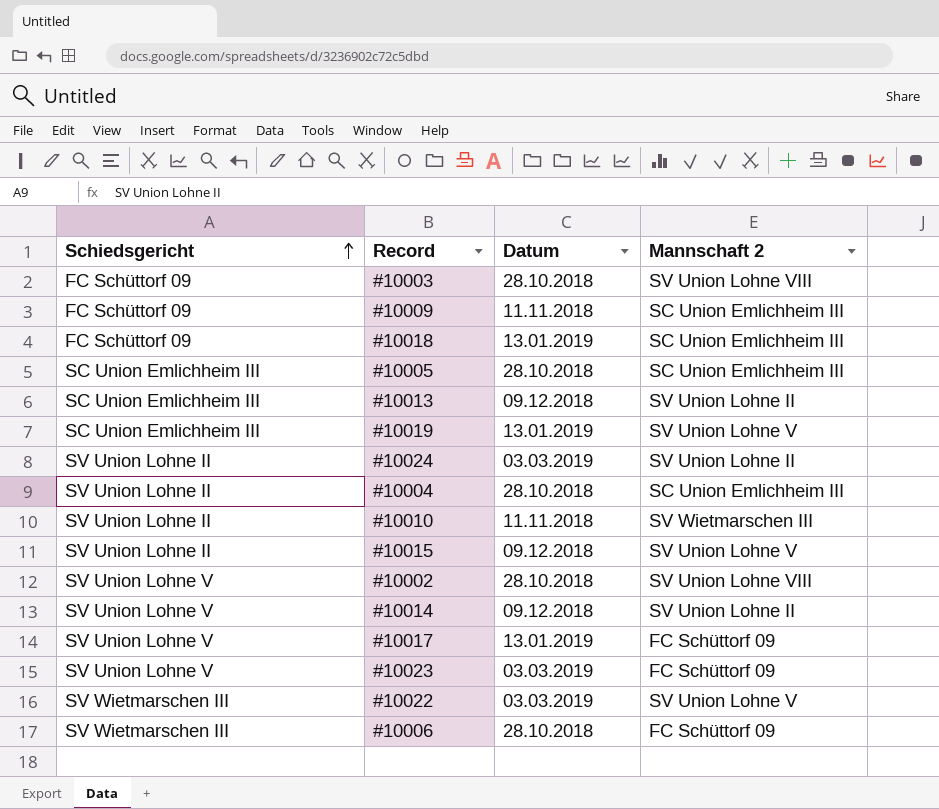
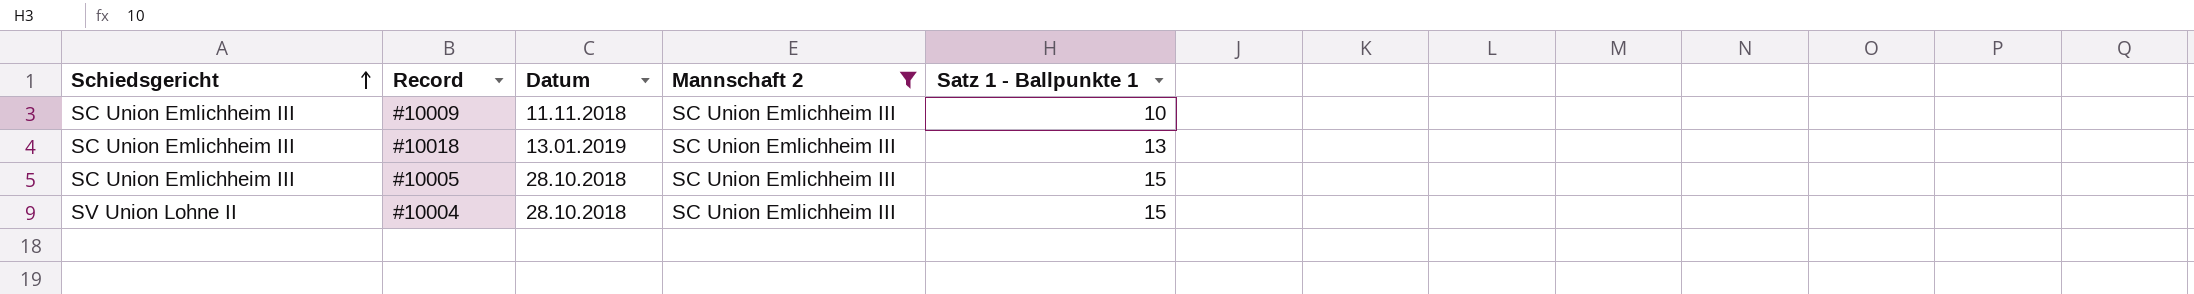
filter: none -> Mannschaft 2 = SC Union Emlichheim III
column Satz 1 - Ballpunkte 1 | position: none -> 5
#10009 | Schiedsgericht: FC Schüttorf 09 -> SC Union Emlichheim III
#10018 | Schiedsgericht: FC Schüttorf 09 -> SC Union Emlichheim III

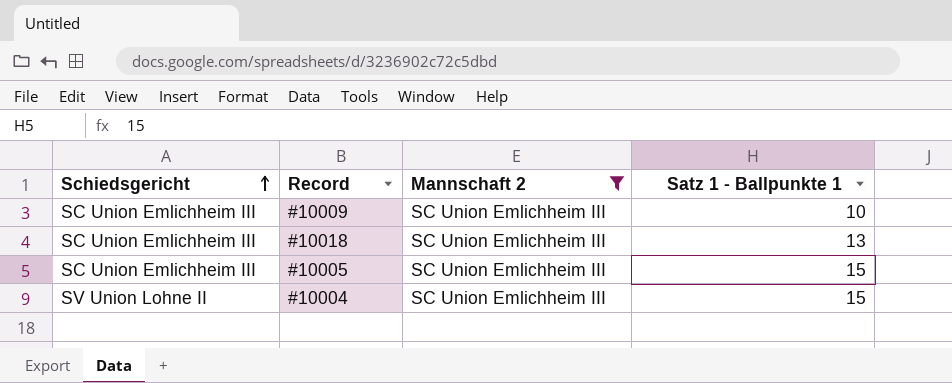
column Datum | position: 3 -> none

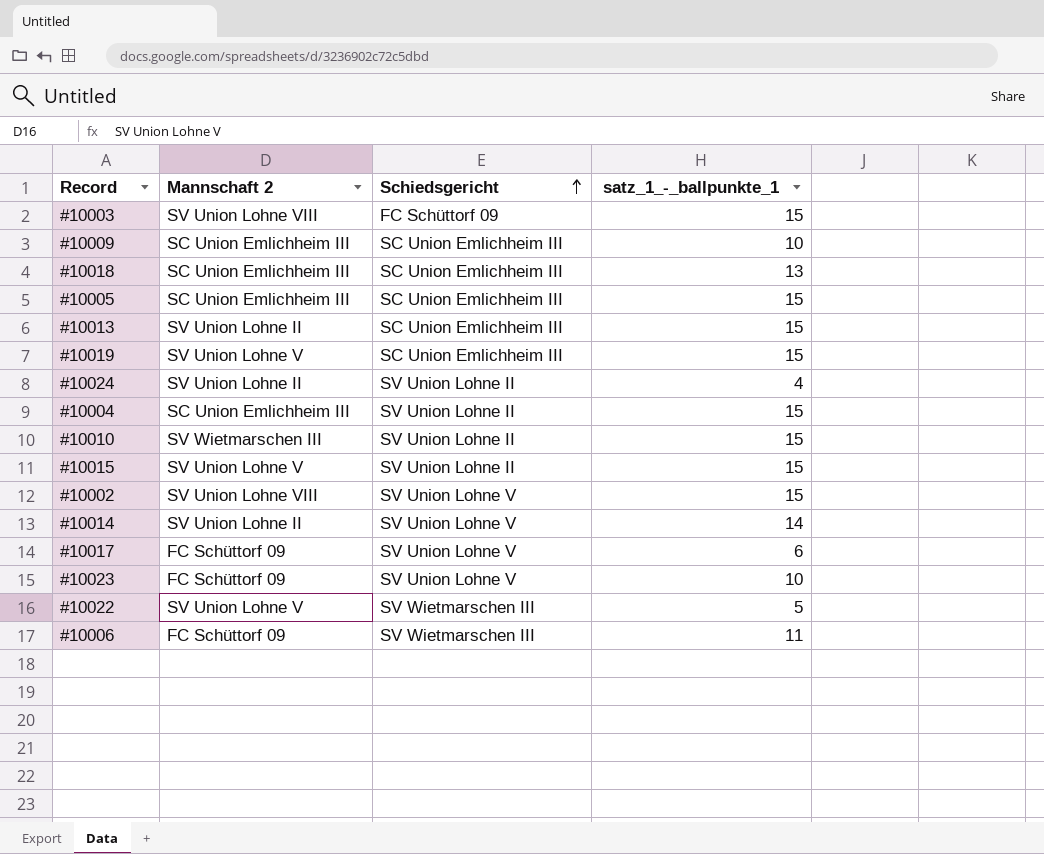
filter: Mannschaft 2 = SC Union Emlichheim III -> none
column Schiedsgericht | position: 1 -> 3
column name: Satz 1 - Ballpunkte 1 -> satz_1_-_ballpunkte_1

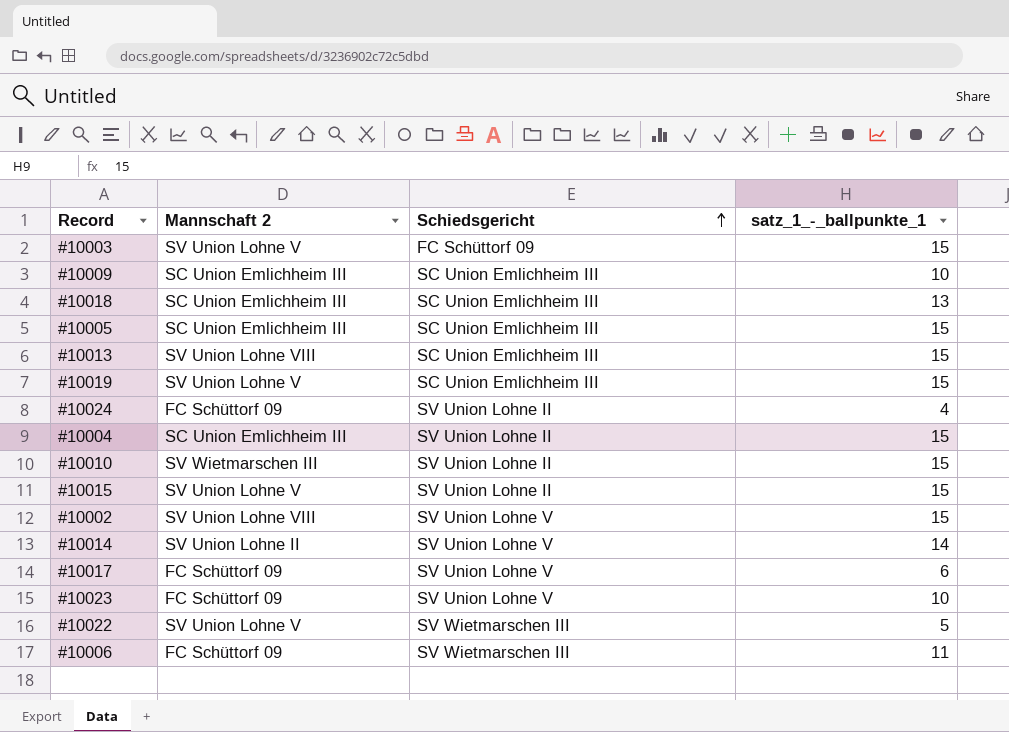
#10003 | Mannschaft 2: SV Union Lohne VIII -> SV Union Lohne V
#10013 | Mannschaft 2: SV Union Lohne II -> SV Union Lohne VIII
#10024 | Mannschaft 2: SV Union Lohne II -> FC Schüttorf 09

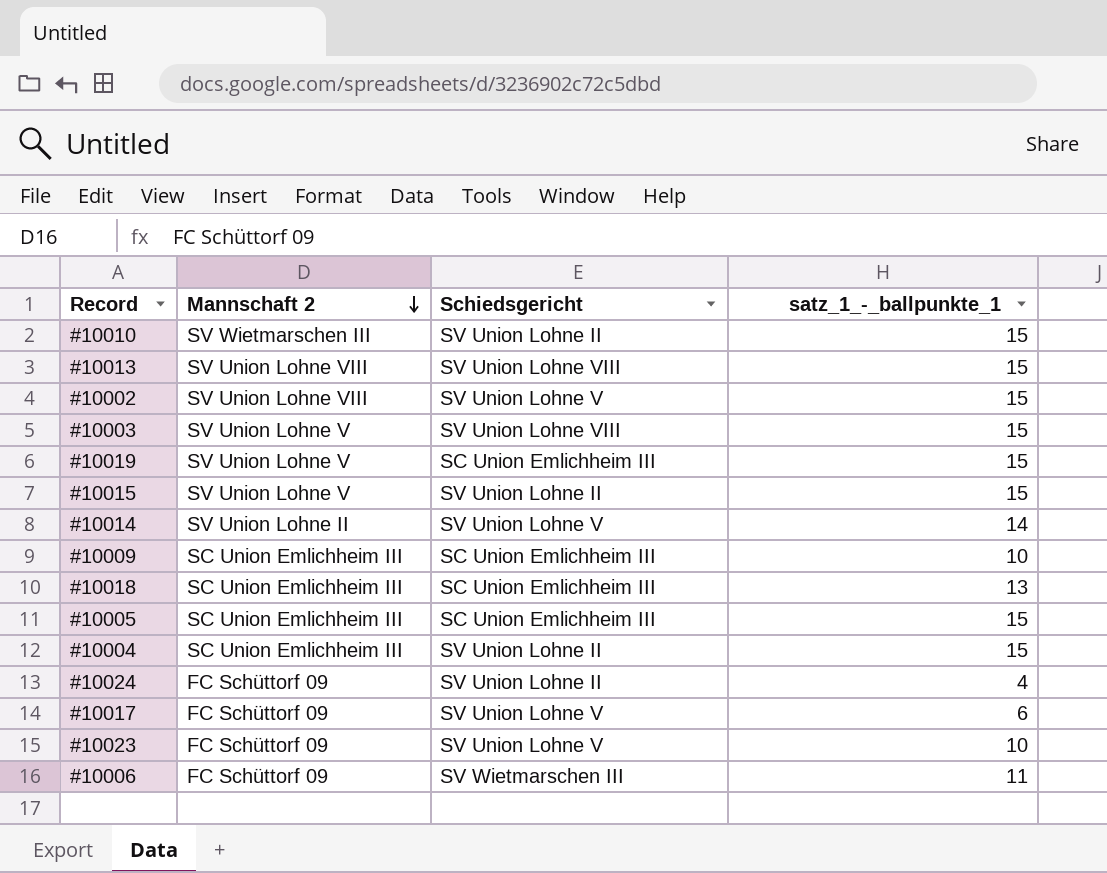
row order: Schiedsgericht ascending -> Mannschaft 2 descending
row #10022: SV Union Lohne V | SV Wietmarschen III | 5 -> none
#10013 | Schiedsgericht: SC Union Emlichheim III -> SV Union Lohne VIII
#10003 | Schiedsgericht: FC Schüttorf 09 -> SV Union Lohne VIII

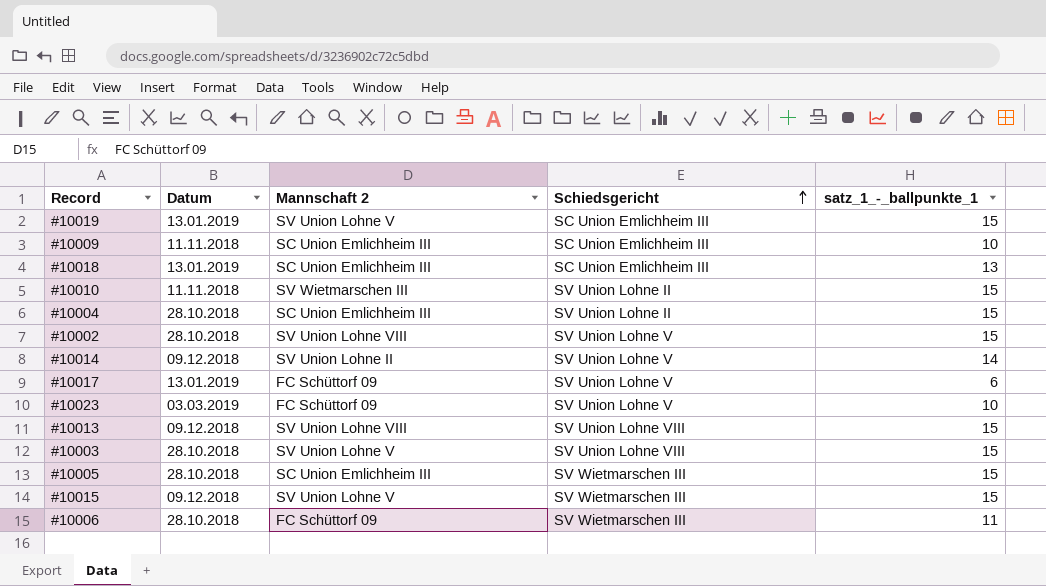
row order: Mannschaft 2 descending -> Schiedsgericht ascending
column Datum | position: none -> 2
row #10024: FC Schüttorf 09 | SV Union Lohne II | 4 -> none
#10005 | Schiedsgericht: SC Union Emlichheim III -> SV Wietmarschen III
#10015 | Schiedsgericht: SV Union Lohne II -> SV Wietmarschen III

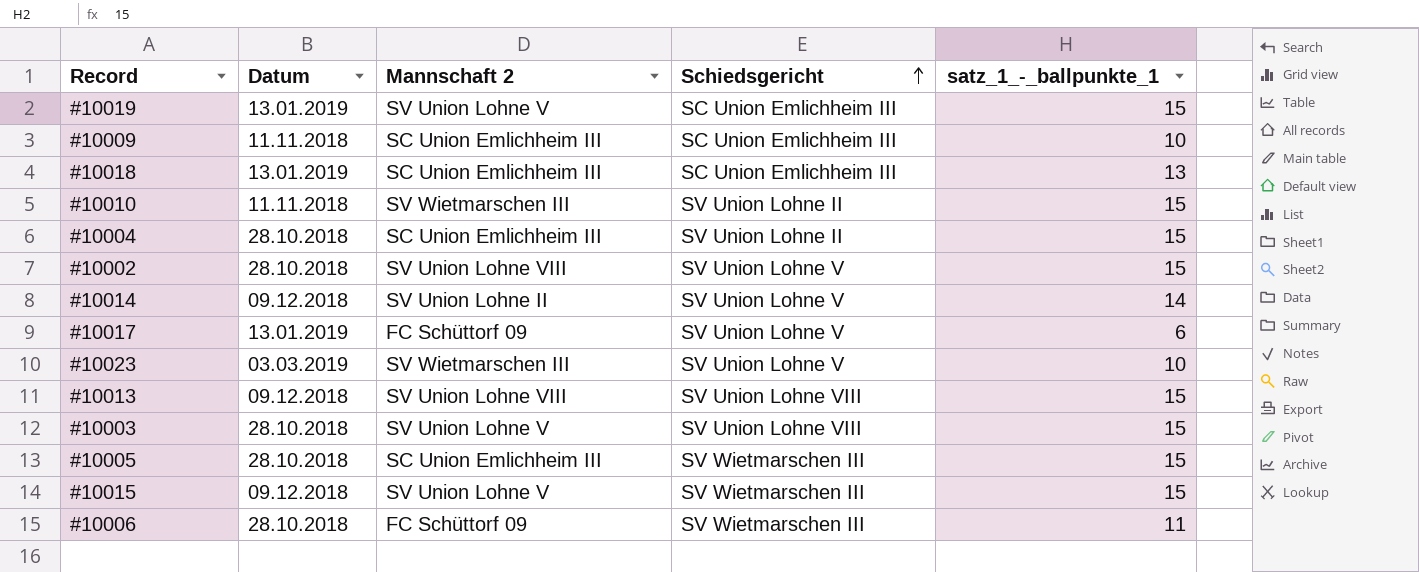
#10023 | Mannschaft 2: FC Schüttorf 09 -> SV Wietmarschen III

